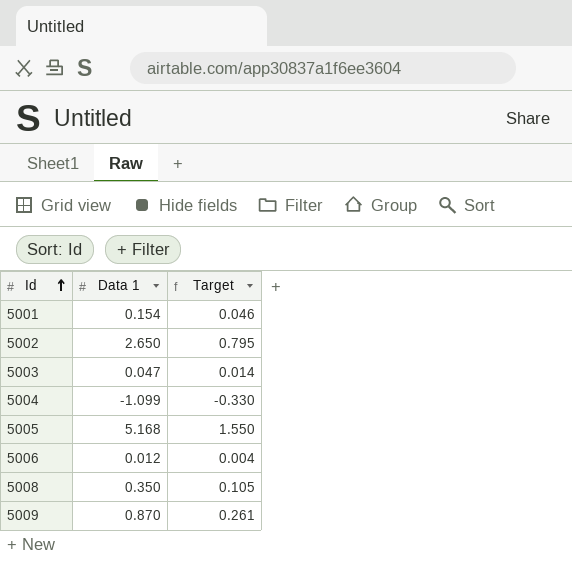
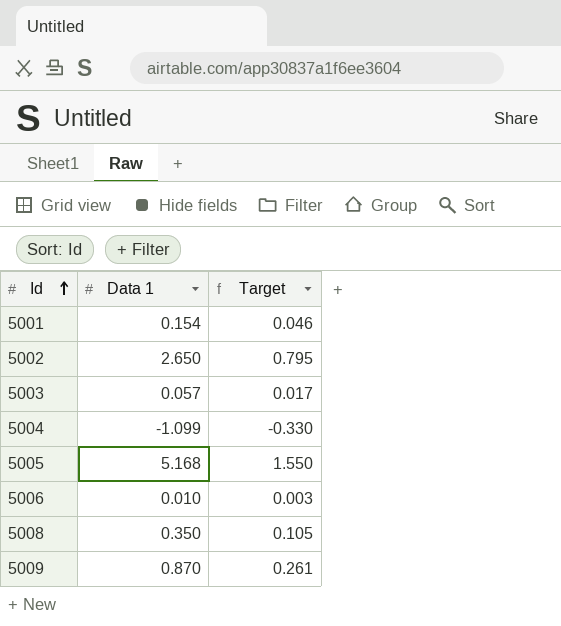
5003 | Data 1: 0.047 -> 0.057
5003 | Target: 0.014 -> 0.017
5006 | Data 1: 0.012 -> 0.010
5006 | Target: 0.004 -> 0.003

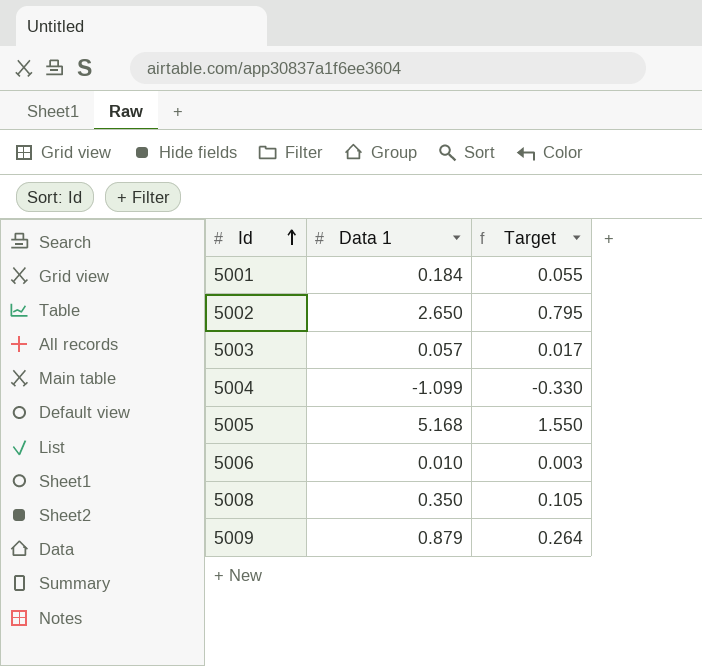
5001 | Data 1: 0.154 -> 0.184
5001 | Target: 0.046 -> 0.055
5009 | Data 1: 0.870 -> 0.879
5009 | Target: 0.261 -> 0.264

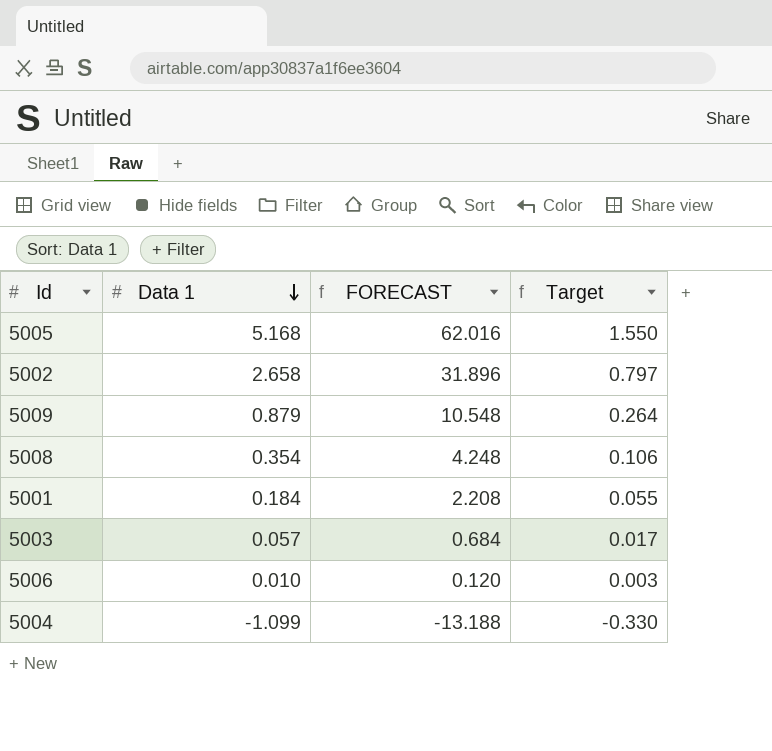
row order: Id ascending -> Data 1 descending
column FORECAST | formula: none -> [Data 1] * 12
5002 | Data 1: 2.650 -> 2.658
5002 | Target: 0.795 -> 0.797
5008 | Data 1: 0.350 -> 0.354
5008 | Target: 0.105 -> 0.106

